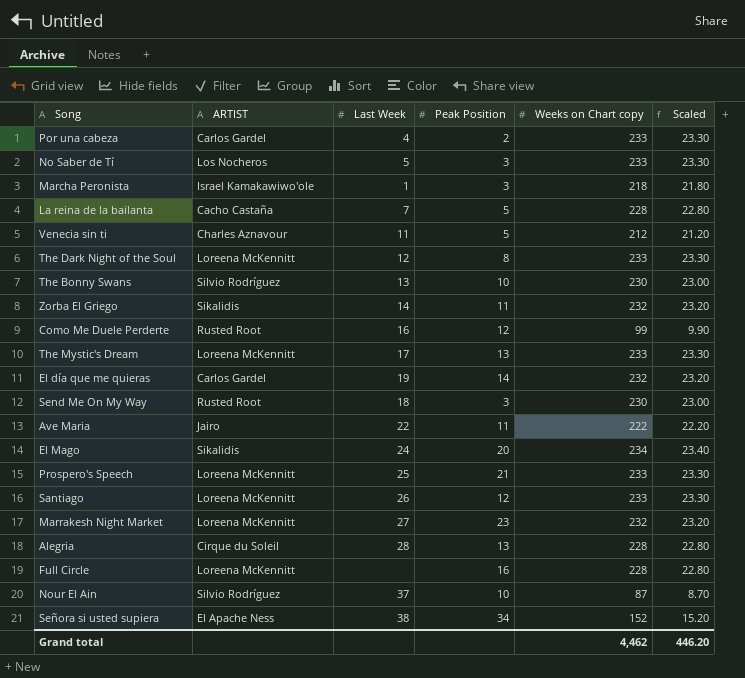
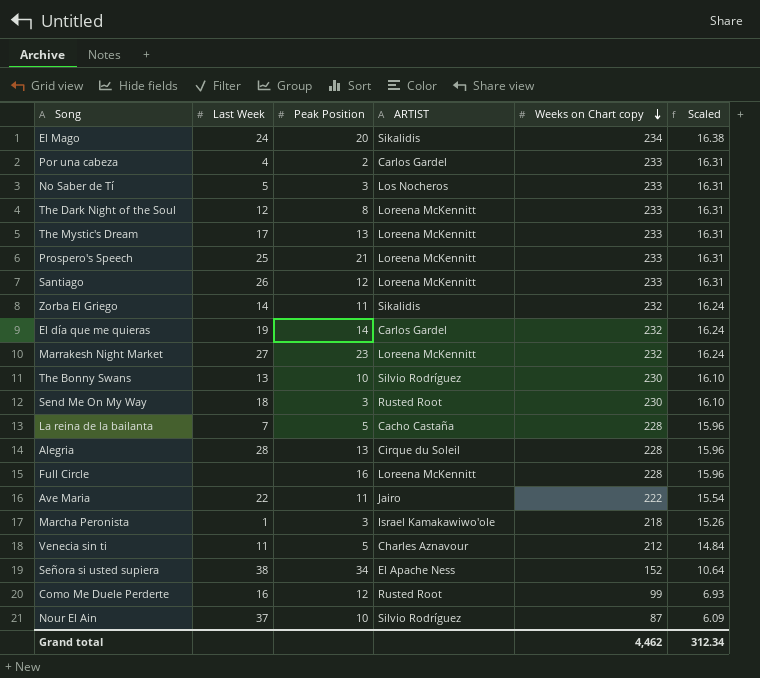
row order: none -> Weeks on Chart copy descending
column ARTIST | position: 2 -> 4
column Scaled | formula: [Weeks on Chart copy] * 0.1 -> [Weeks on Chart copy] * 0.07
Grand total | Scaled: 446.20 -> 312.34

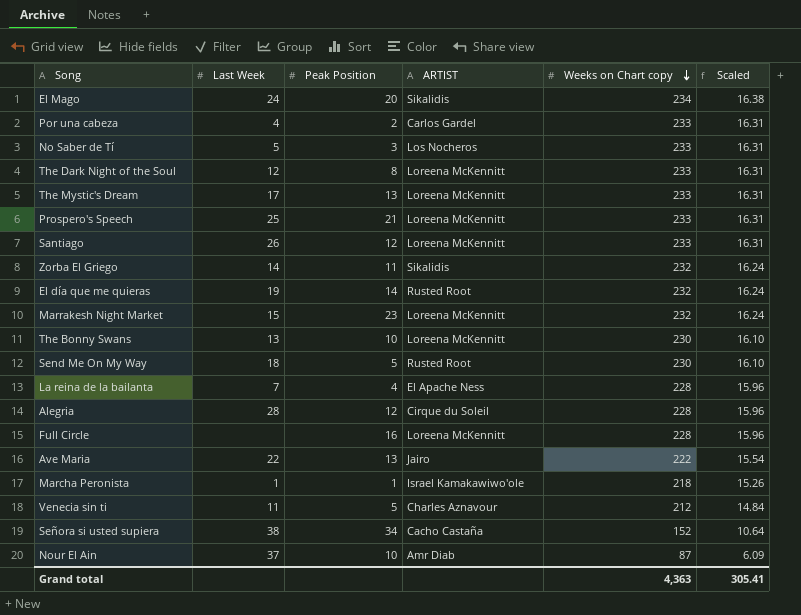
row Como Me Duele Perderte: 16 | 12 | Rusted Root | 99 | 6.93 -> none
El día que me quieras | ARTIST: Carlos Gardel -> Rusted Root
Marrakesh Night Market | Last Week: 27 -> 15
The Bonny Swans | ARTIST: Silvio Rodríguez -> Loreena McKennitt
Send Me On My Way | Peak Position: 3 -> 5
La reina de la bailanta | Peak Position: 5 -> 4
La reina de la bailanta | ARTIST: Cacho Castaña -> El Apache Ness
Alegria | Peak Position: 13 -> 12
Ave Maria | Peak Position: 11 -> 13
Marcha Peronista | Peak Position: 3 -> 1
Señora si usted supiera | ARTIST: El Apache Ness -> Cacho Castaña
Nour El Ain | ARTIST: Silvio Rodríguez -> Amr Diab
Grand total | Weeks on Chart copy: 4,462 -> 4,363
Grand total | Scaled: 312.34 -> 305.41

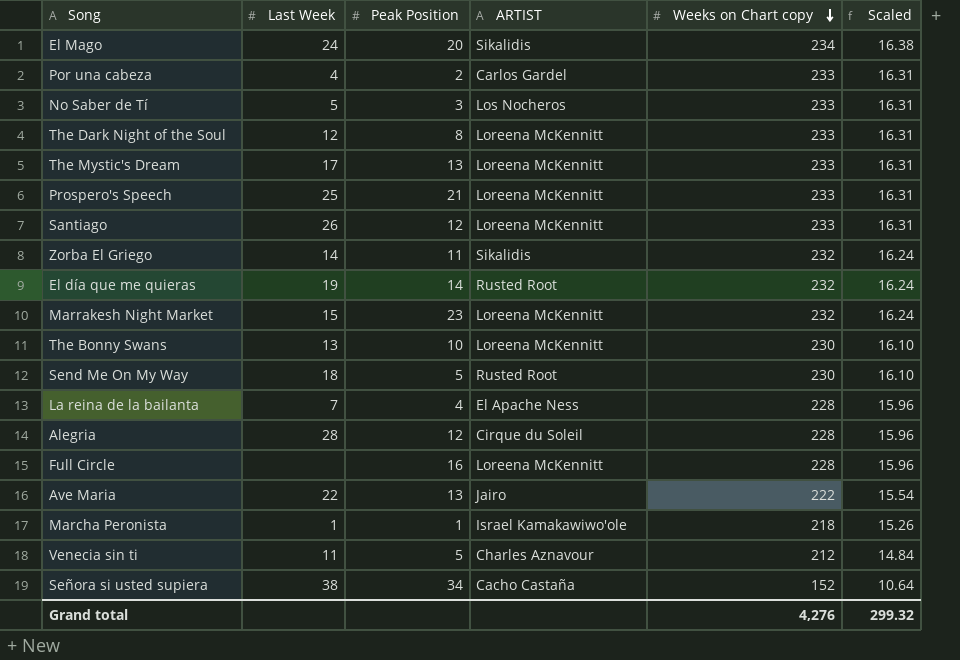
row Nour El Ain: 37 | 10 | Amr Diab | 87 | 6.09 -> none
Grand total | Weeks on Chart copy: 4,363 -> 4,276
Grand total | Scaled: 305.41 -> 299.32

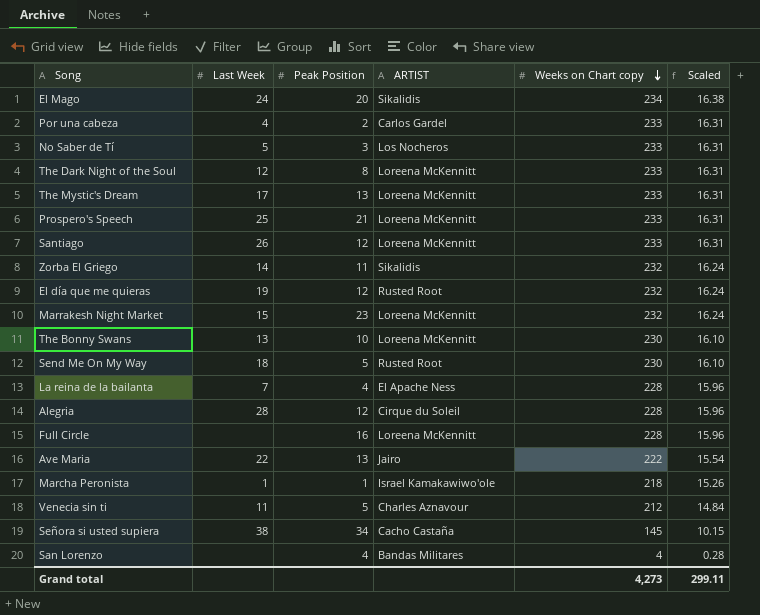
El día que me quieras | Peak Position: 14 -> 12
Señora si usted supiera | Weeks on Chart copy: 152 -> 145
Señora si usted supiera | Scaled: 10.64 -> 10.15
row San Lorenzo: none -> none | 4 | Bandas Militares | 4 | 0.28
Grand total | Weeks on Chart copy: 4,276 -> 4,273
Grand total | Scaled: 299.32 -> 299.11

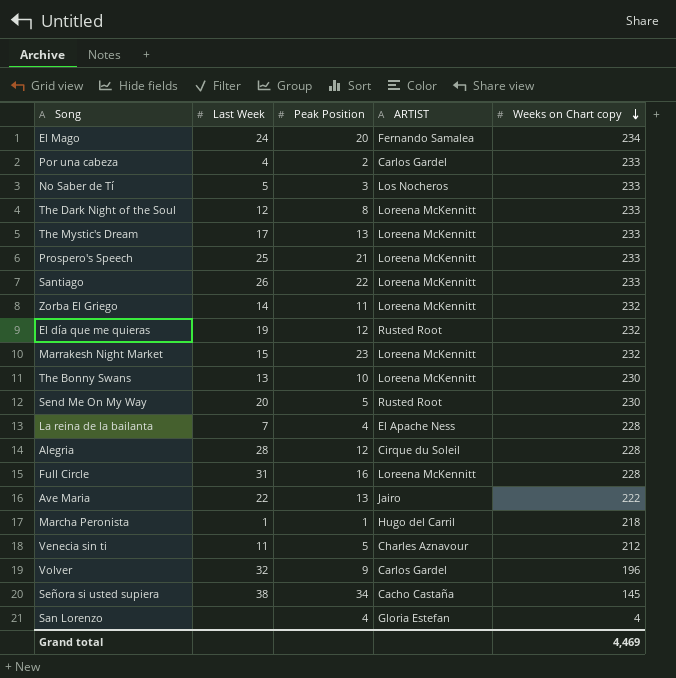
column Scaled | formula: [Weeks on Chart copy] * 0.07 -> none
El Mago | ARTIST: Sikalidis -> Fernando Samalea
Santiago | Peak Position: 12 -> 22
Zorba El Griego | ARTIST: Sikalidis -> Loreena McKennitt
Send Me On My Way | Last Week: 18 -> 20
Full Circle | Last Week: none -> 31
Marcha Peronista | ARTIST: Israel Kamakawiwo'ole -> Hugo del Carril
row Volver: none -> 32 | 9 | Carlos Gardel | 196
San Lorenzo | ARTIST: Bandas Militares -> Gloria Estefan
Grand total | Weeks on Chart copy: 4,273 -> 4,469

